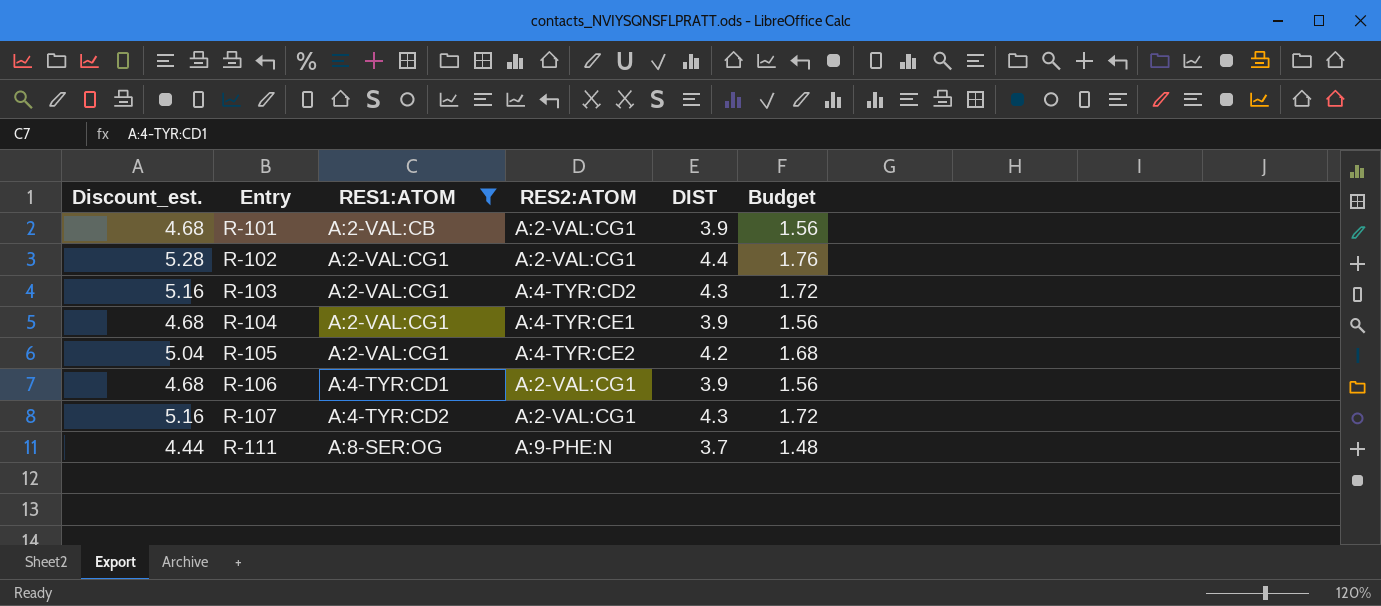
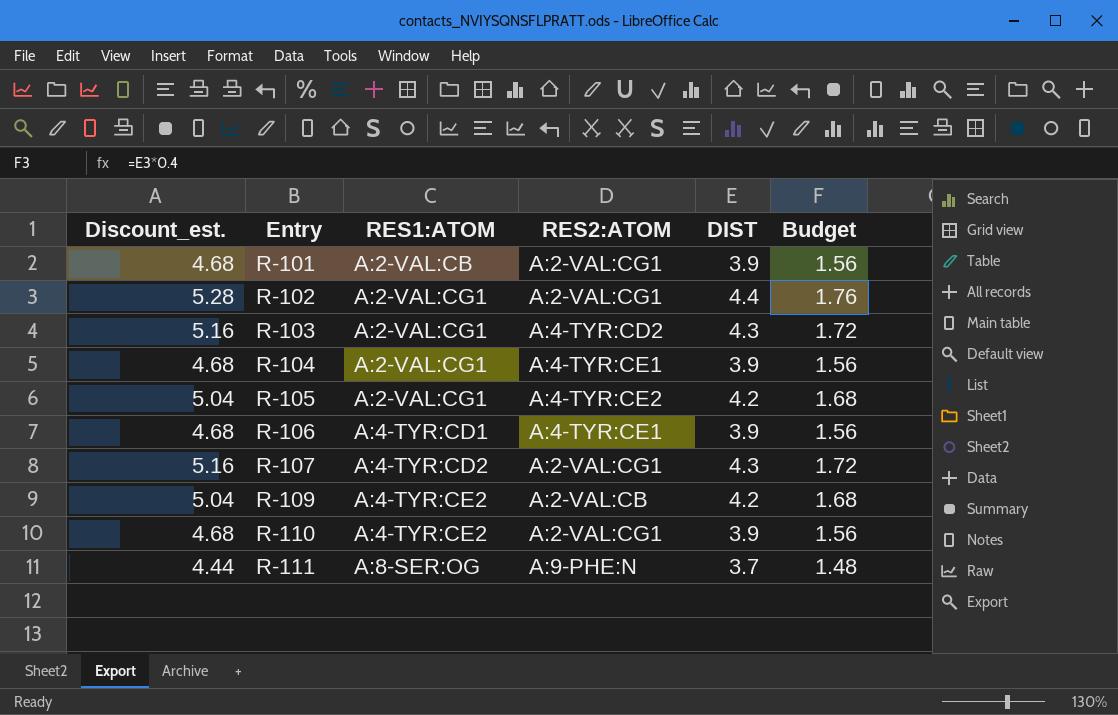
filter: RES1:ATOM != A:4-TYR:CE2 -> none
R-106 | RES2:ATOM: A:2-VAL:CG1 -> A:4-TYR:CE1

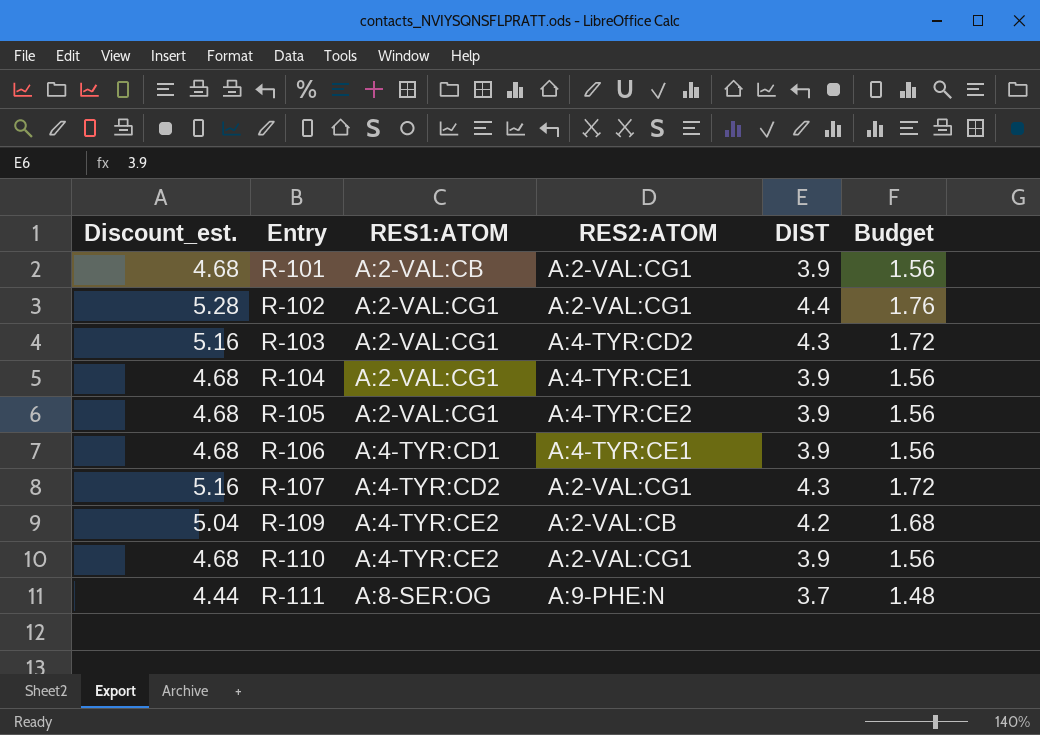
R-105 | Discount_est.: 5.04 -> 4.68
R-105 | DIST: 4.2 -> 3.9
R-105 | Budget: 1.68 -> 1.56

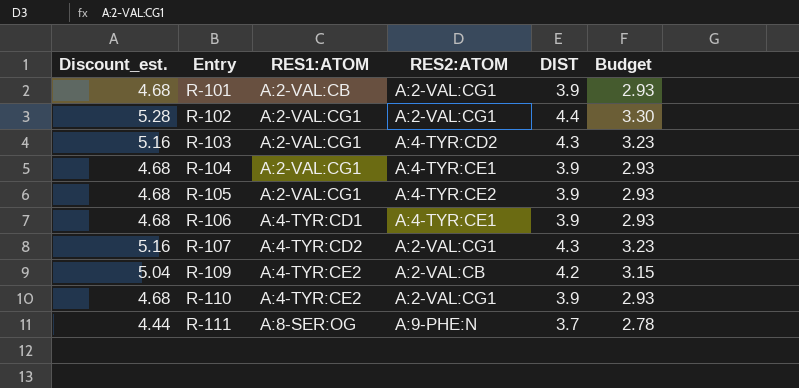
column Budget | formula: [DIST] * 0.4 -> [DIST] * 0.75

